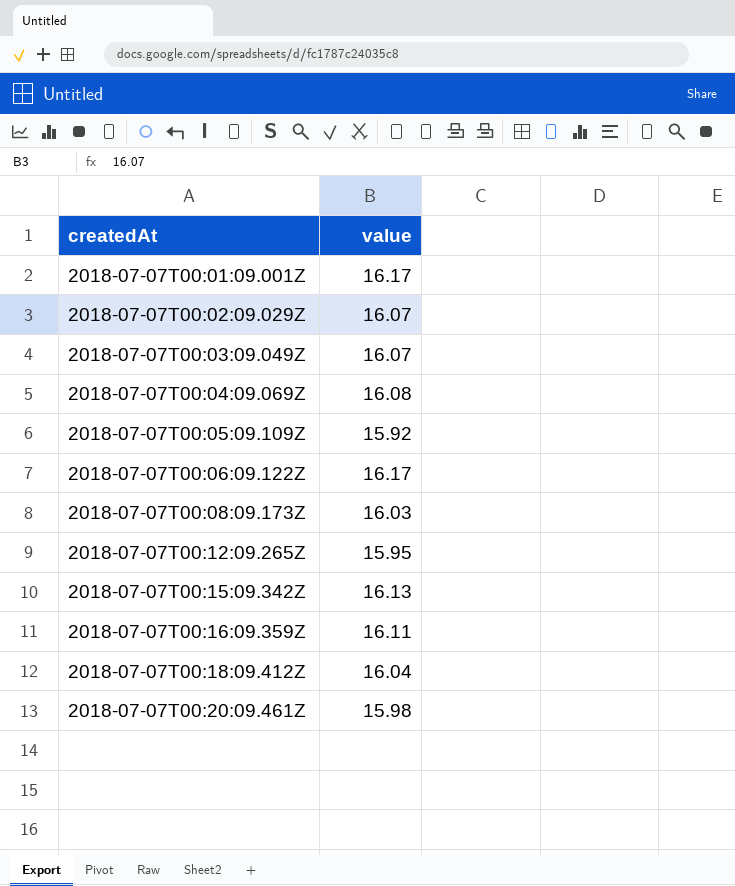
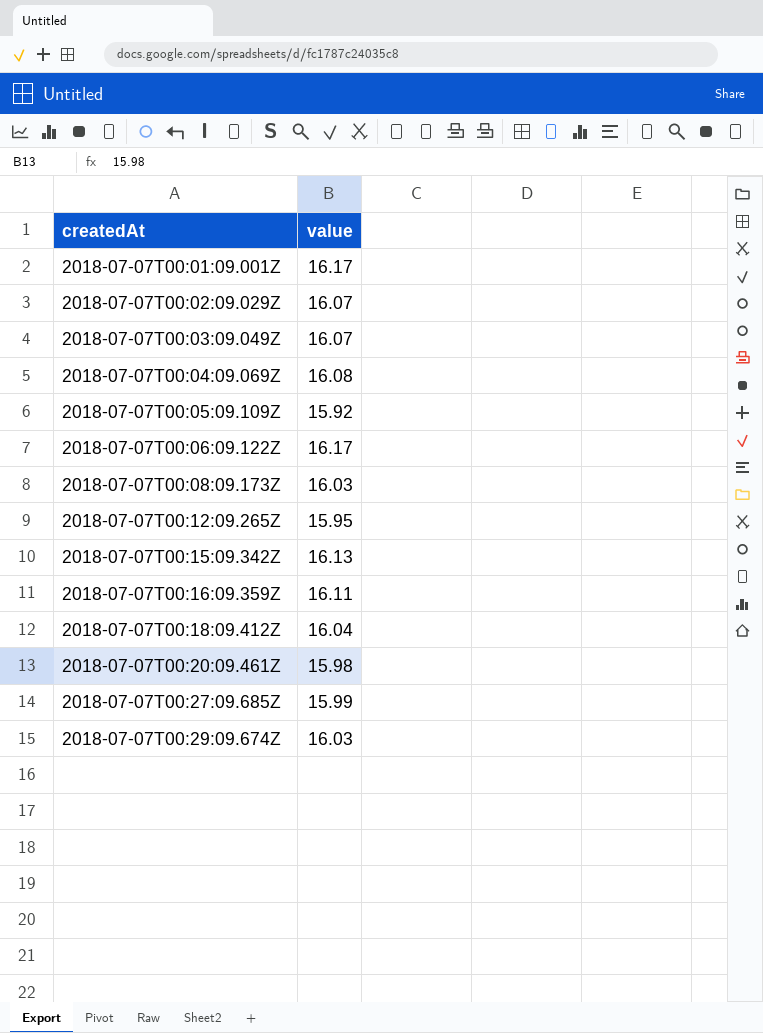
row 2018-07-07T00:27:09.685Z: none -> 15.99
row 2018-07-07T00:29:09.674Z: none -> 16.03

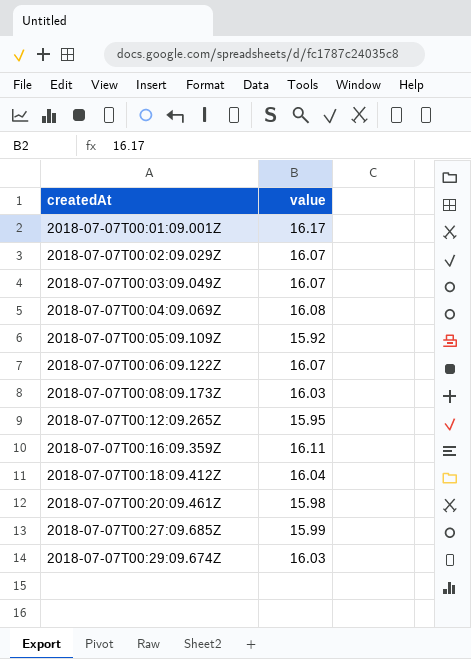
row 2018-07-07T00:15:09.342Z: 16.13 -> none
2018-07-07T00:06:09.122Z | value: 16.17 -> 16.07

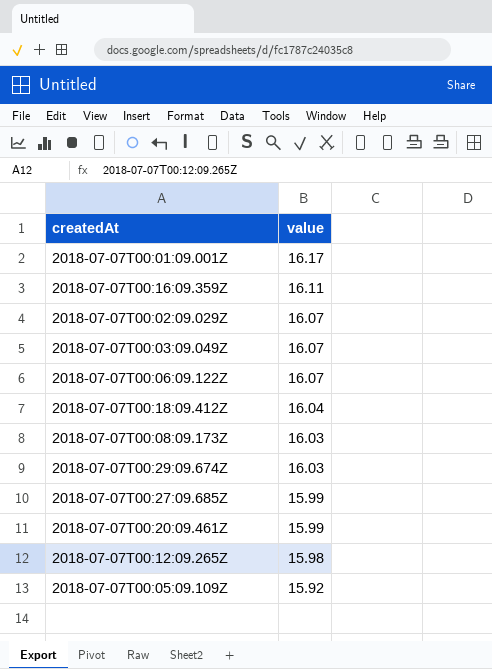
row order: createdAt ascending -> value descending
row 2018-07-07T00:04:09.069Z: 16.08 -> none
2018-07-07T00:20:09.461Z | value: 15.98 -> 15.99
2018-07-07T00:12:09.265Z | value: 15.95 -> 15.98

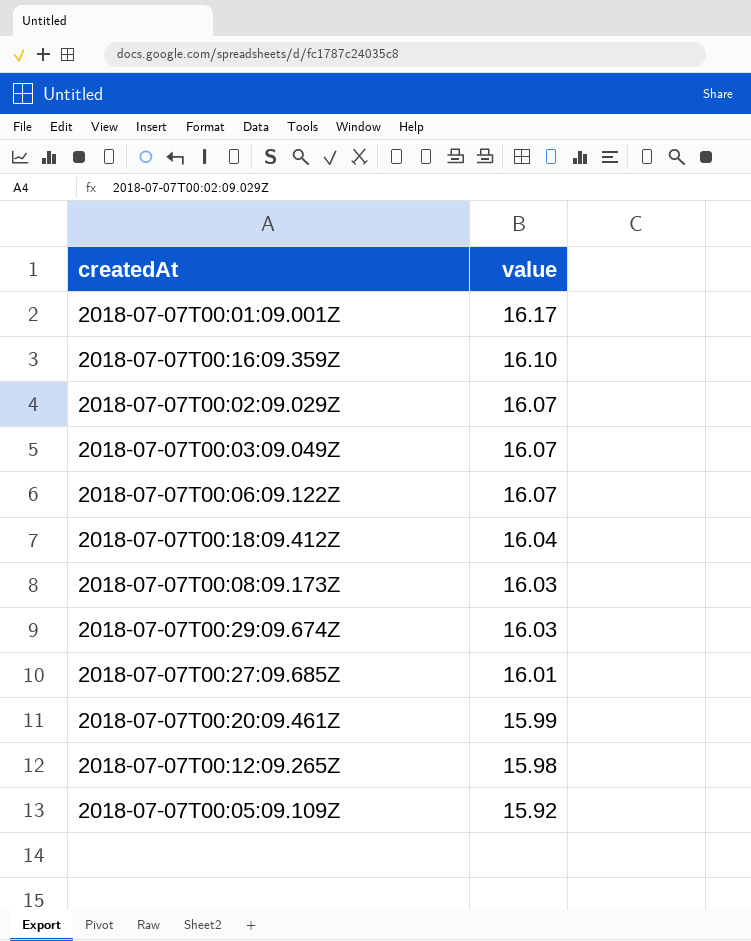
2018-07-07T00:16:09.359Z | value: 16.11 -> 16.10
2018-07-07T00:27:09.685Z | value: 15.99 -> 16.01

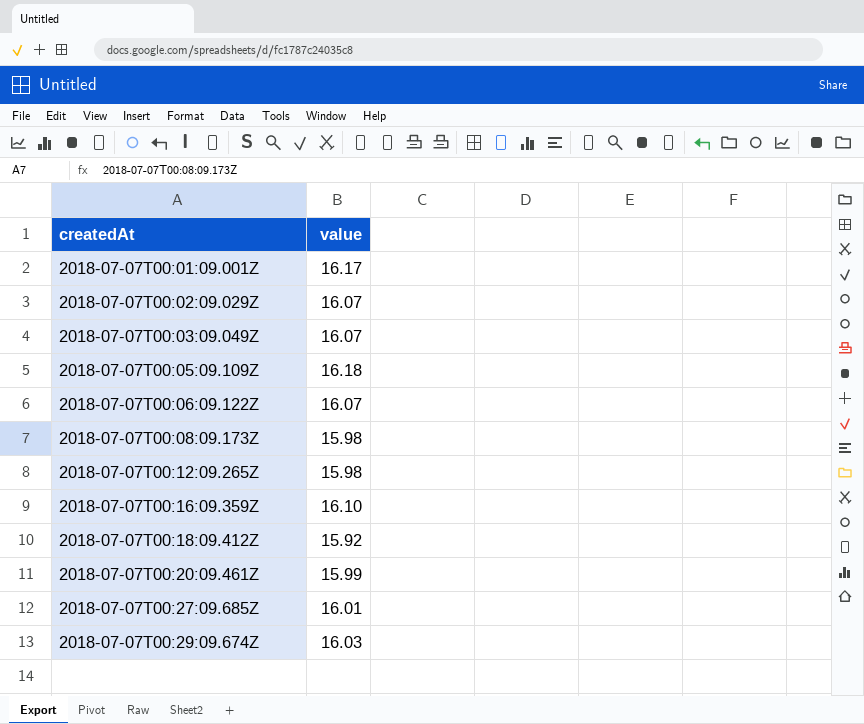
row order: value descending -> createdAt ascending
2018-07-07T00:05:09.109Z | value: 15.92 -> 16.18
2018-07-07T00:08:09.173Z | value: 16.03 -> 15.98
2018-07-07T00:18:09.412Z | value: 16.04 -> 15.92

